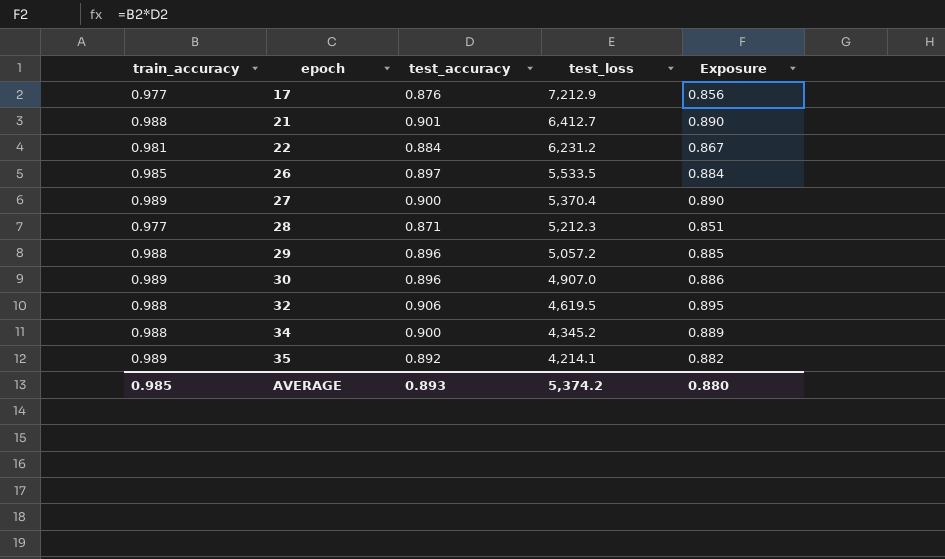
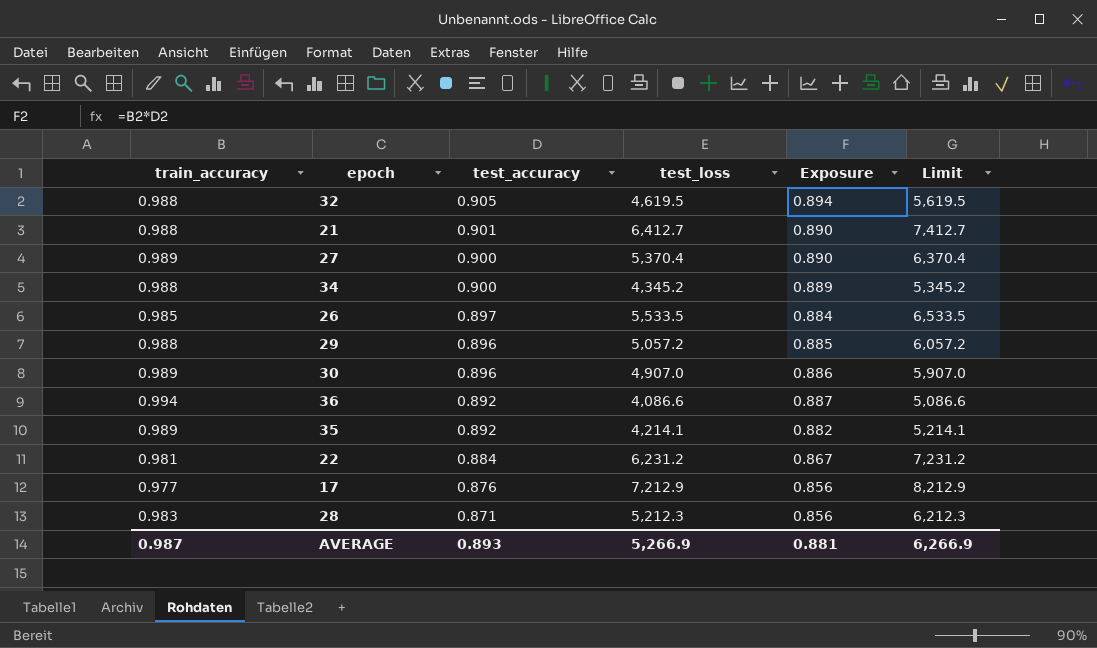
row order: epoch ascending -> test_accuracy descending
column Limit | formula: none -> [test_loss] + 1000
32 | test_accuracy: 0.906 -> 0.905
32 | Exposure: 0.895 -> 0.894
row 36: none -> 0.994 | 0.892 | 4,086.6 | 0.887 | 5,086.6
28 | train_accuracy: 0.977 -> 0.983
28 | Exposure: 0.851 -> 0.856
AVERAGE | train_accuracy: 0.985 -> 0.987
AVERAGE | test_loss: 5,374.2 -> 5,266.9
AVERAGE | Exposure: 0.880 -> 0.881

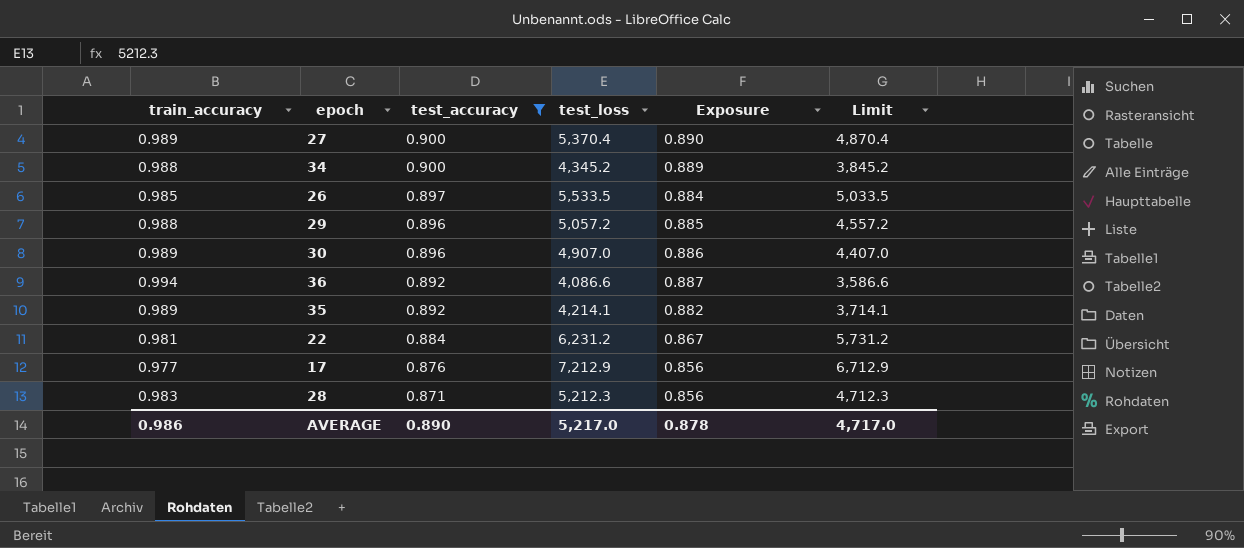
filter: none -> test_accuracy <= 0.900
column Limit | formula: [test_loss] + 1000 -> [test_loss] - 500
AVERAGE | train_accuracy: 0.987 -> 0.986
AVERAGE | test_accuracy: 0.893 -> 0.890
AVERAGE | test_loss: 5,266.9 -> 5,217.0
AVERAGE | Exposure: 0.881 -> 0.878
AVERAGE | Limit: 6,266.9 -> 4,717.0

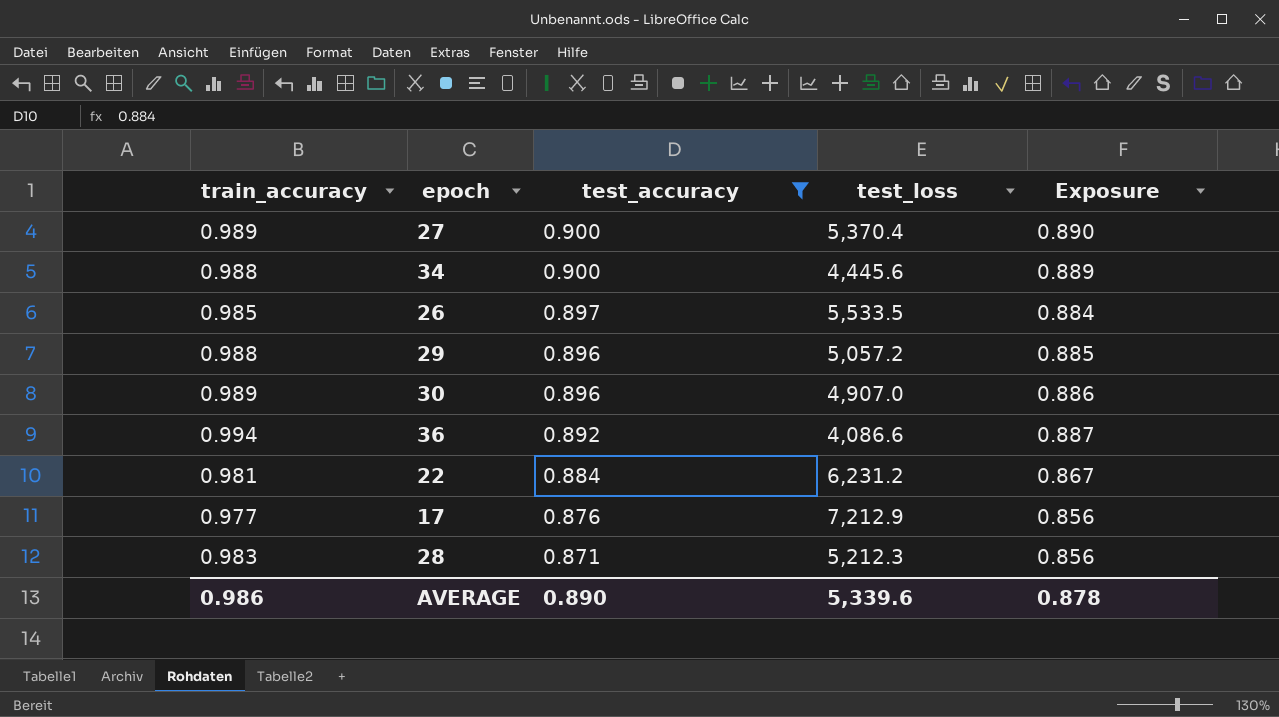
column Limit | formula: [test_loss] - 500 -> none
row 35: 0.989 | 0.892 | 4,214.1 | 0.882 | 3,714.1 -> none
34 | test_loss: 4,345.2 -> 4,445.6
AVERAGE | test_loss: 5,217.0 -> 5,339.6

